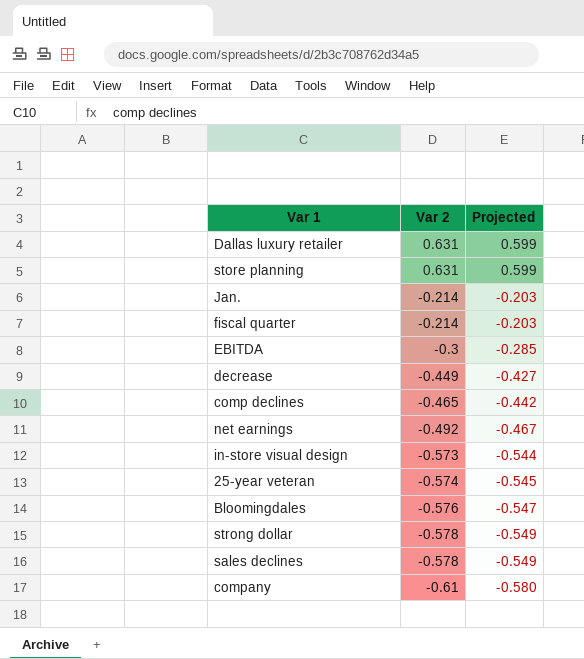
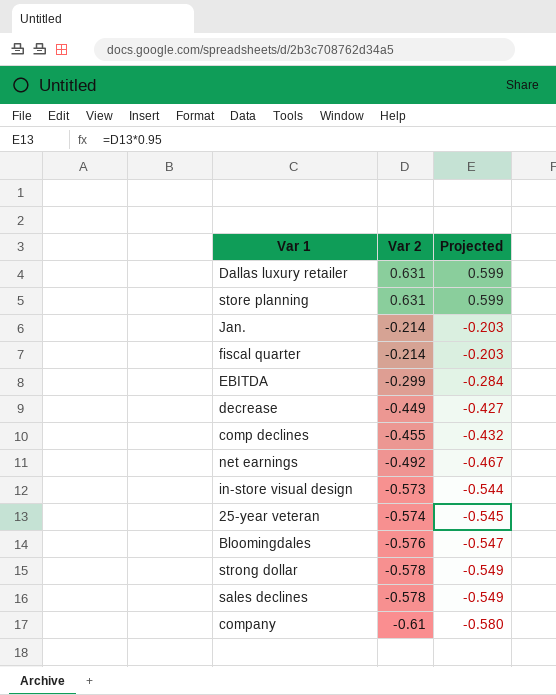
EBITDA | Var 2: -0.3 -> -0.299
EBITDA | Projected: -0.285 -> -0.284
comp declines | Var 2: -0.465 -> -0.455
comp declines | Projected: -0.442 -> -0.432

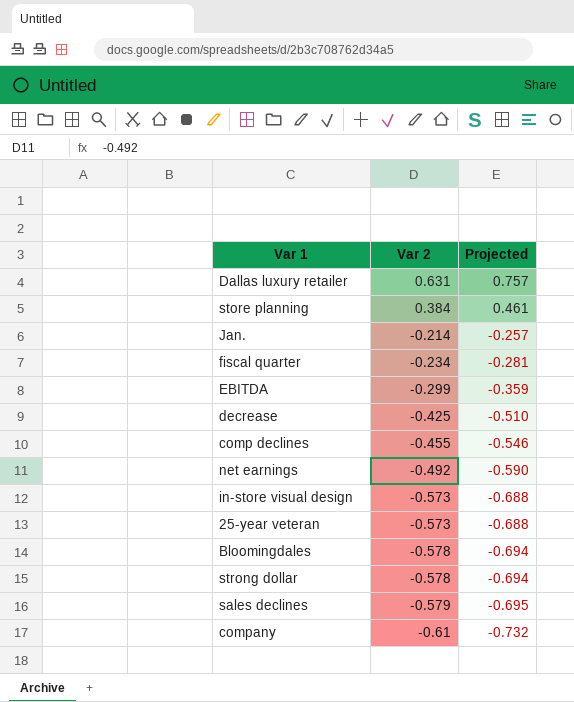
column Projected | formula: [Var 2] * 0.95 -> [Var 2] * 1.2
store planning | Var 2: 0.631 -> 0.384
fiscal quarter | Var 2: -0.214 -> -0.234
decrease | Var 2: -0.449 -> -0.425
25-year veteran | Var 2: -0.574 -> -0.573
Bloomingdales | Var 2: -0.576 -> -0.578
sales declines | Var 2: -0.578 -> -0.579

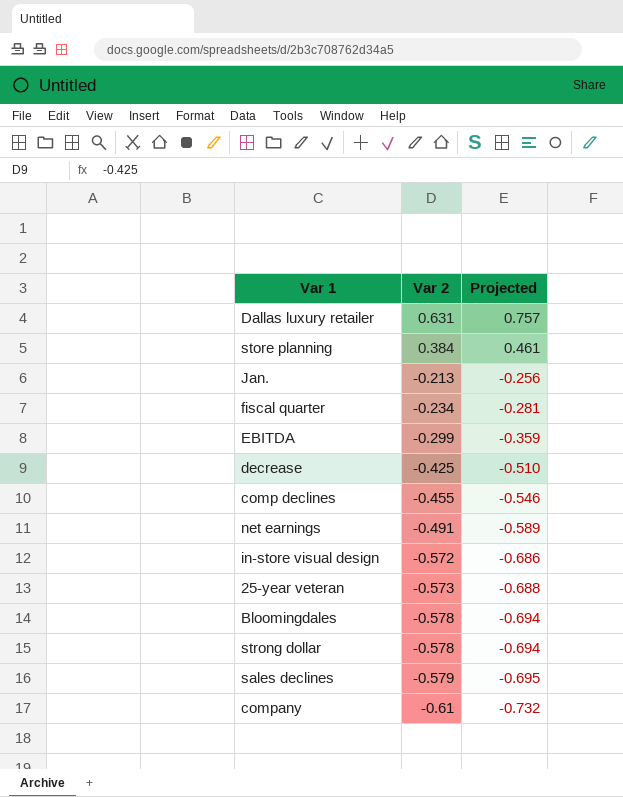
Jan. | Var 2: -0.214 -> -0.213
Jan. | Projected: -0.257 -> -0.256
net earnings | Var 2: -0.492 -> -0.491
net earnings | Projected: -0.590 -> -0.589
in-store visual design | Var 2: -0.573 -> -0.572
in-store visual design | Projected: -0.688 -> -0.686

